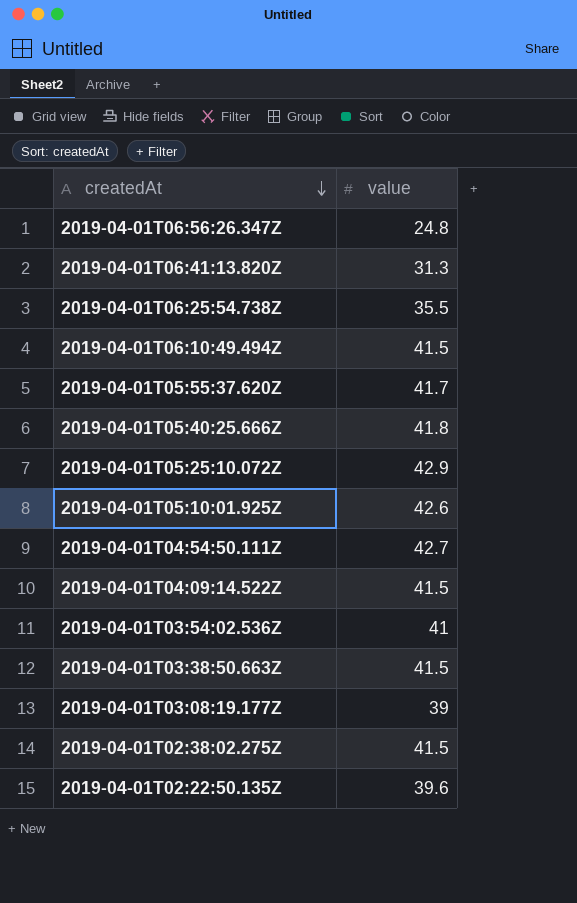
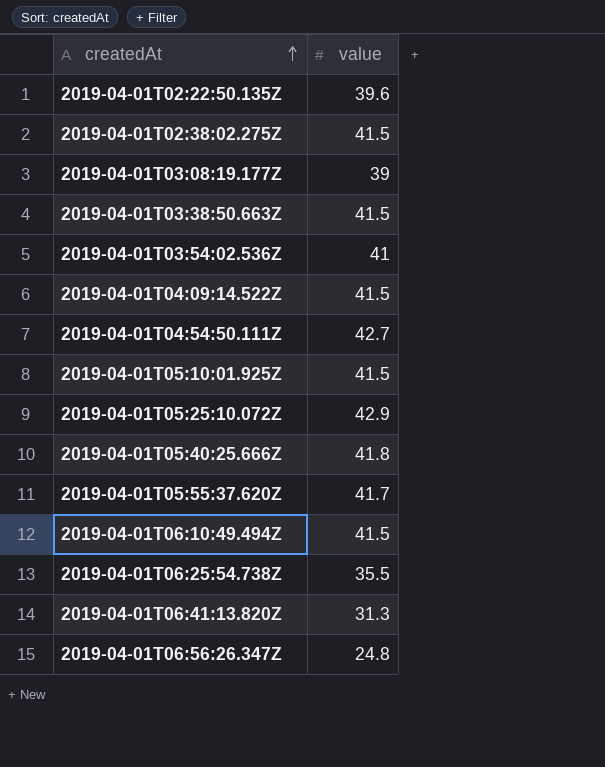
row order: createdAt descending -> createdAt ascending
2019-04-01T05:10:01.925Z | value: 42.6 -> 41.5

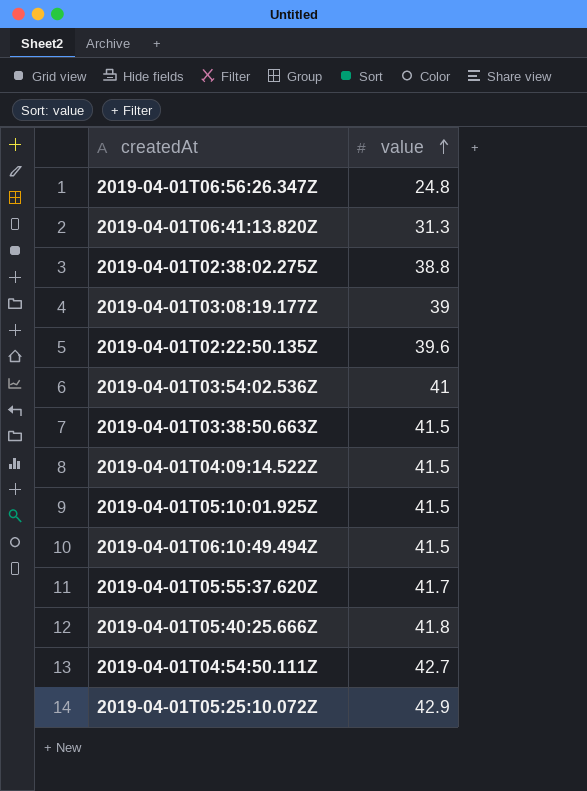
row order: createdAt ascending -> value ascending
row 2019-04-01T06:25:54.738Z: 35.5 -> none
2019-04-01T02:38:02.275Z | value: 41.5 -> 38.8

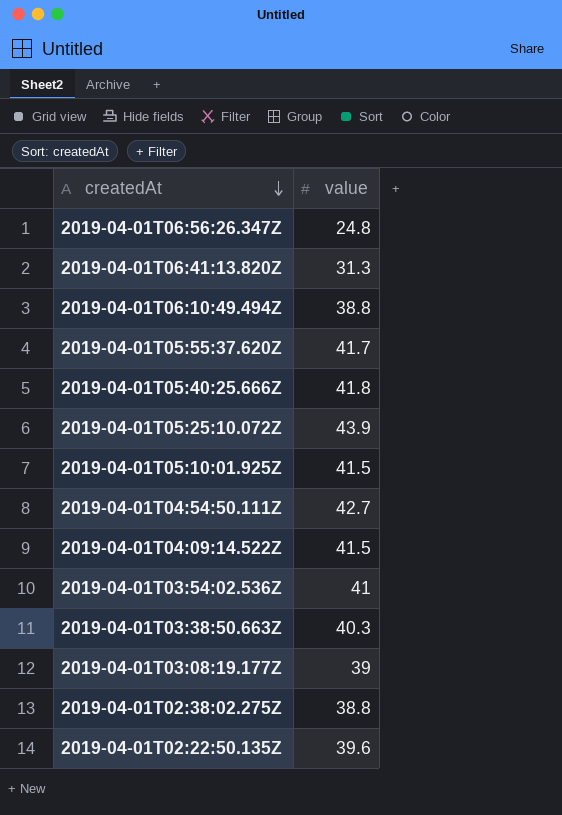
row order: value ascending -> createdAt descending
2019-04-01T06:10:49.494Z | value: 41.5 -> 38.8
2019-04-01T05:25:10.072Z | value: 42.9 -> 43.9
2019-04-01T03:38:50.663Z | value: 41.5 -> 40.3

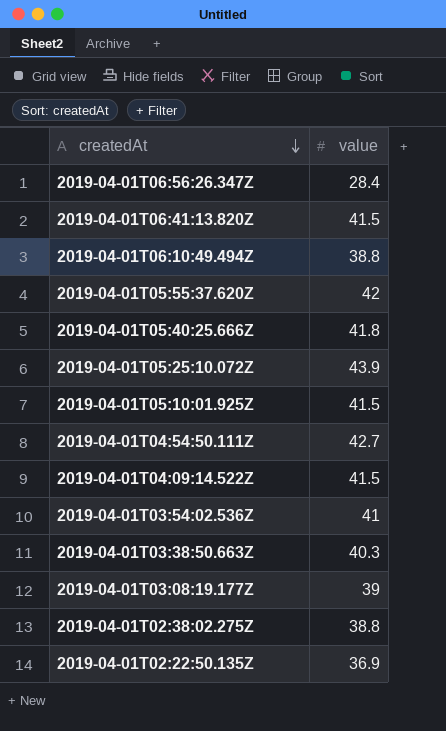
2019-04-01T06:56:26.347Z | value: 24.8 -> 28.4
2019-04-01T06:41:13.820Z | value: 31.3 -> 41.5
2019-04-01T05:55:37.620Z | value: 41.7 -> 42
2019-04-01T02:22:50.135Z | value: 39.6 -> 36.9

